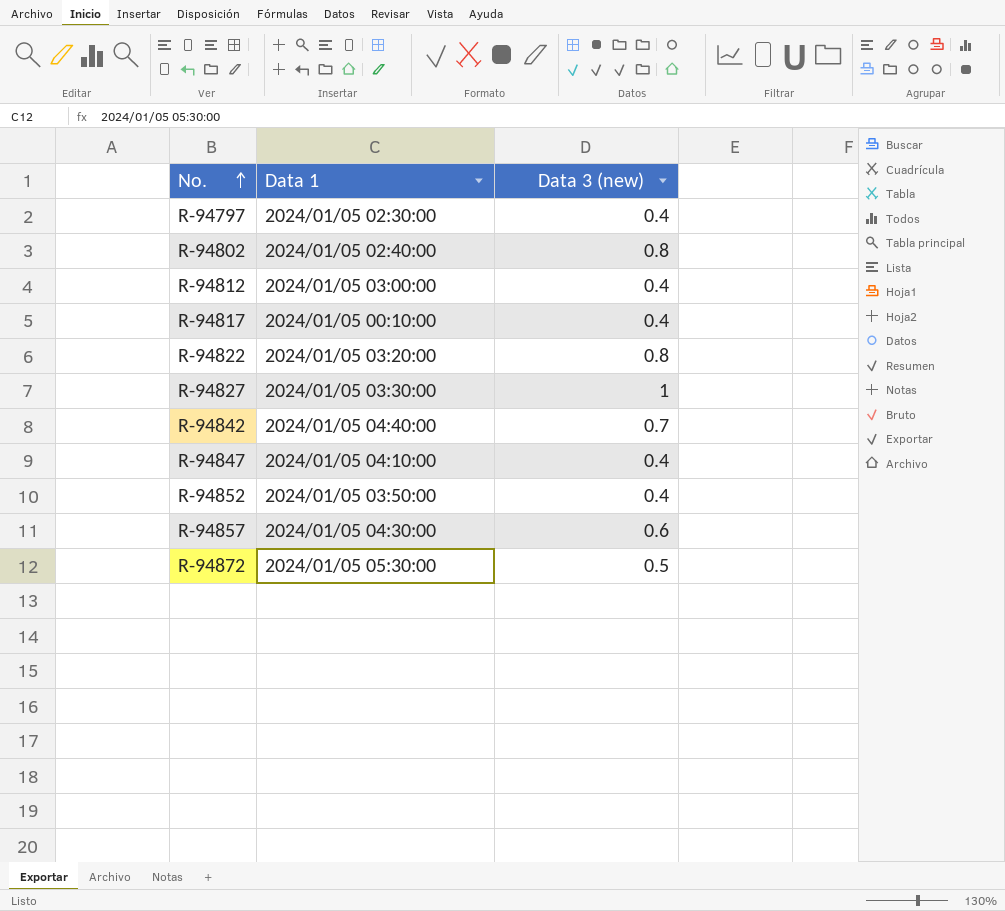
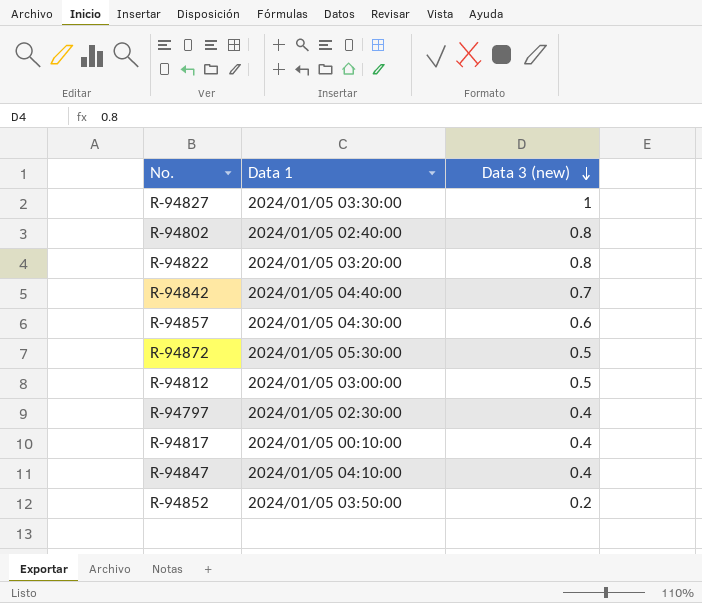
row order: No. ascending -> Data 3 (new) descending
R-94812 | Data 3 (new): 0.4 -> 0.5
R-94852 | Data 3 (new): 0.4 -> 0.2

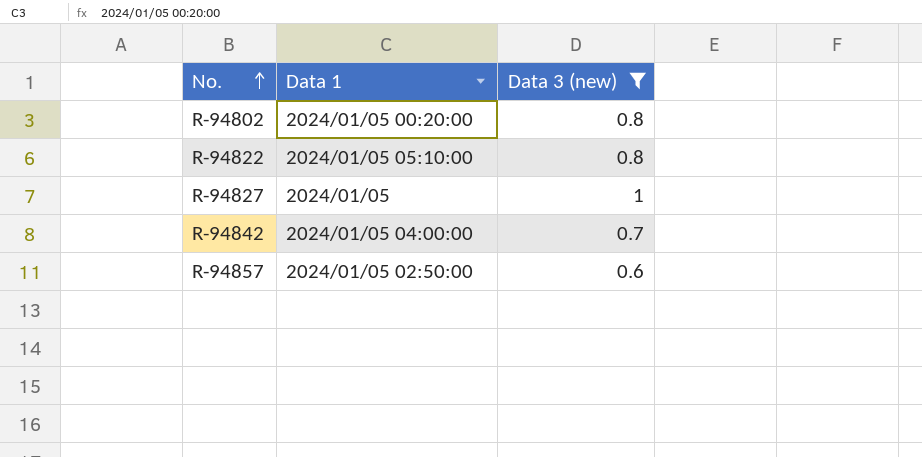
filter: none -> Data 3 (new) >= 0.6
row order: Data 3 (new) descending -> No. ascending
R-94802 | Data 1: 2024/01/05 02:40:00 -> 2024/01/05 00:20:00
R-94822 | Data 1: 2024/01/05 03:20:00 -> 2024/01/05 05:10:00
R-94827 | Data 1: 2024/01/05 03:30:00 -> 2024/01/05
R-94842 | Data 1: 2024/01/05 04:40:00 -> 2024/01/05 04:00:00
R-94857 | Data 1: 2024/01/05 04:30:00 -> 2024/01/05 02:50:00

